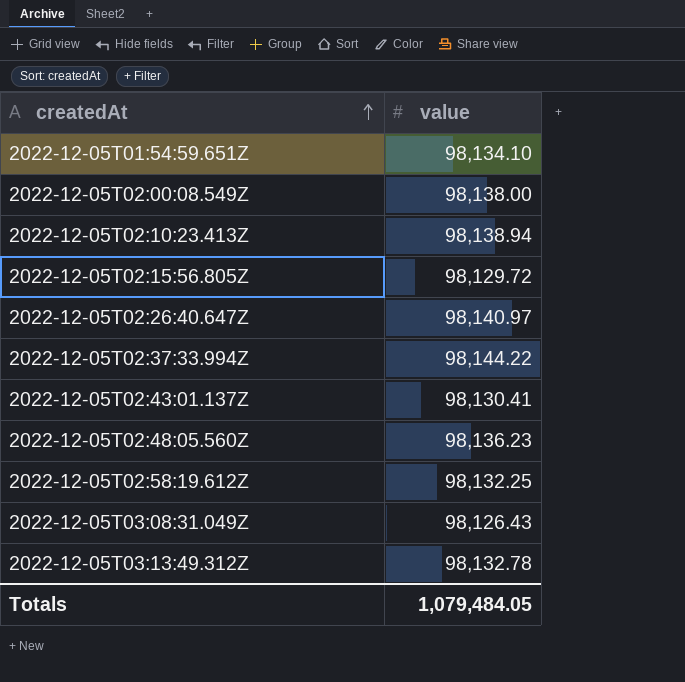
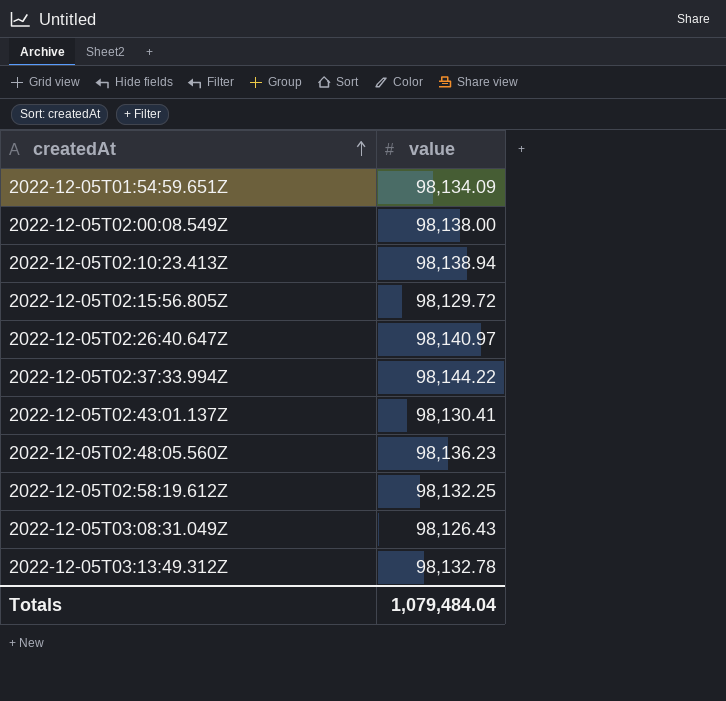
2022-12-05T01:54:59.651Z | value: 98,134.10 -> 98,134.09
Totals | value: 1,079,484.05 -> 1,079,484.04

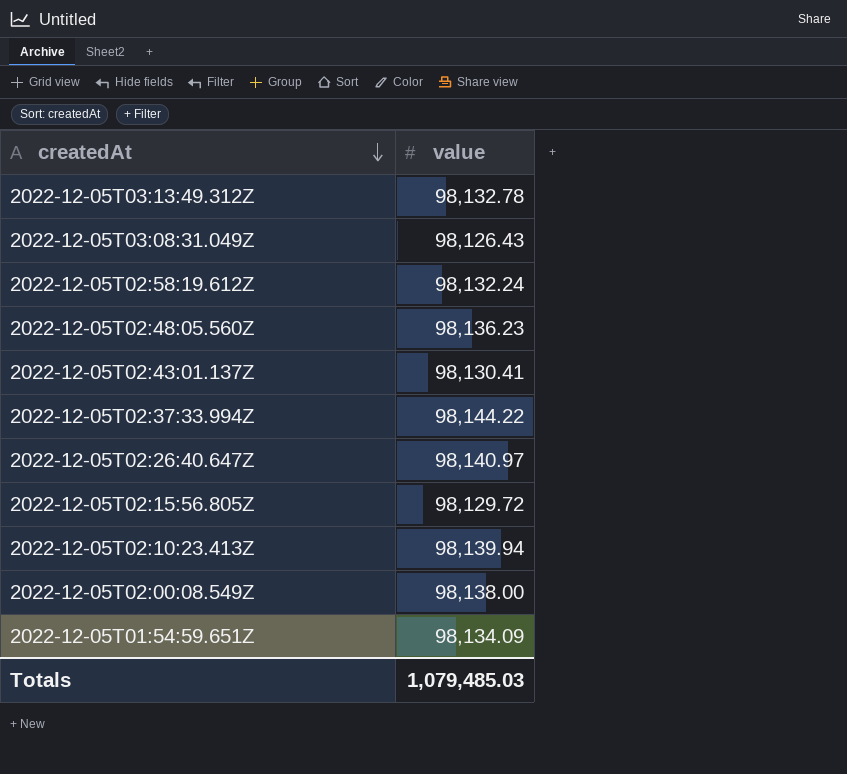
row order: createdAt ascending -> createdAt descending
2022-12-05T02:58:19.612Z | value: 98,132.25 -> 98,132.24
2022-12-05T02:10:23.413Z | value: 98,138.94 -> 98,139.94
Totals | value: 1,079,484.04 -> 1,079,485.03

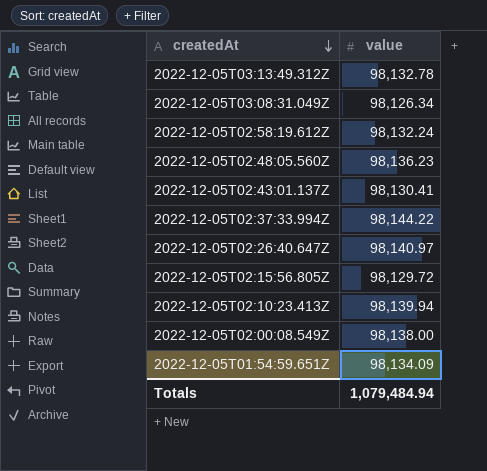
2022-12-05T03:08:31.049Z | value: 98,126.43 -> 98,126.34
Totals | value: 1,079,485.03 -> 1,079,484.94

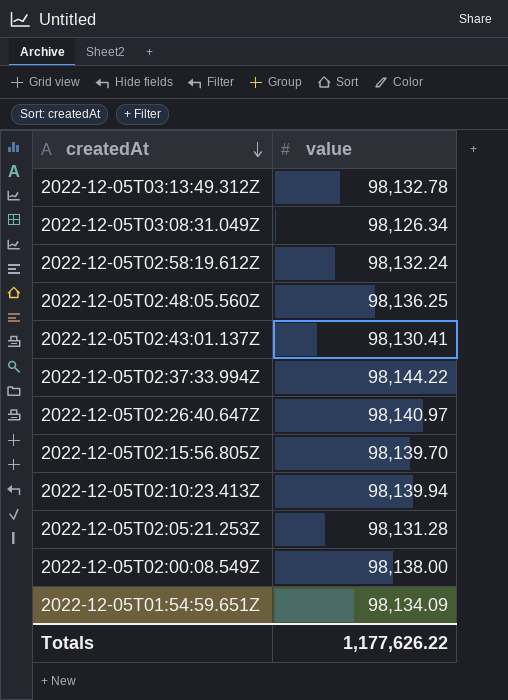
2022-12-05T02:48:05.560Z | value: 98,136.23 -> 98,136.25
2022-12-05T02:15:56.805Z | value: 98,129.72 -> 98,139.70
row 2022-12-05T02:05:21.253Z: none -> 98,131.28
Totals | value: 1,079,484.94 -> 1,177,626.22

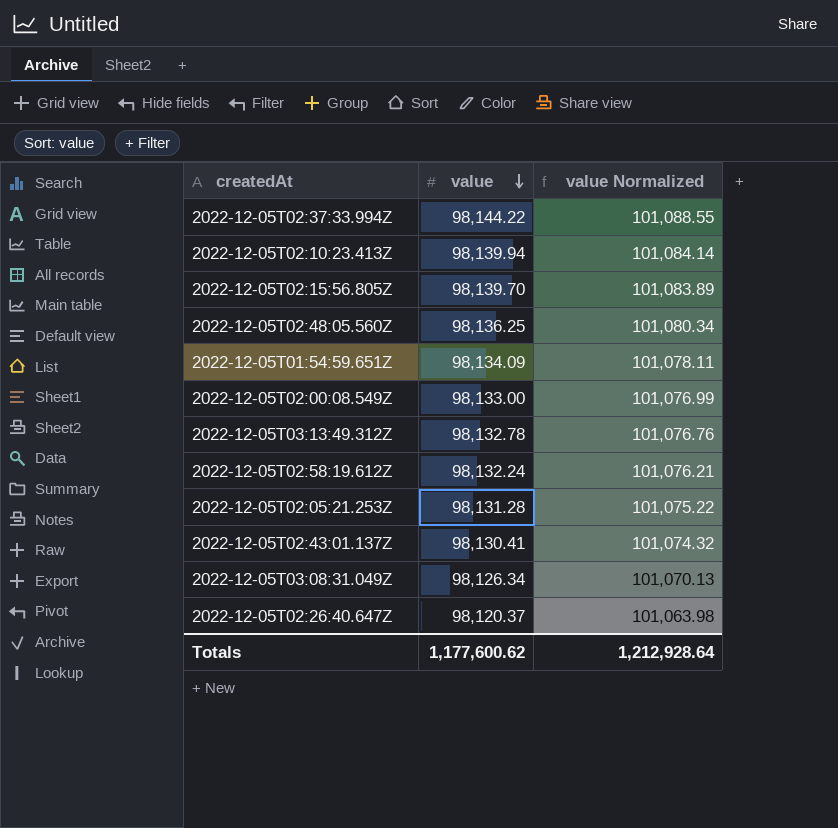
row order: createdAt descending -> value descending
column value Normalized | formula: none -> [value] * 1.03
2022-12-05T02:00:08.549Z | value: 98,138.00 -> 98,133.00
2022-12-05T02:26:40.647Z | value: 98,140.97 -> 98,120.37
Totals | value: 1,177,626.22 -> 1,177,600.62

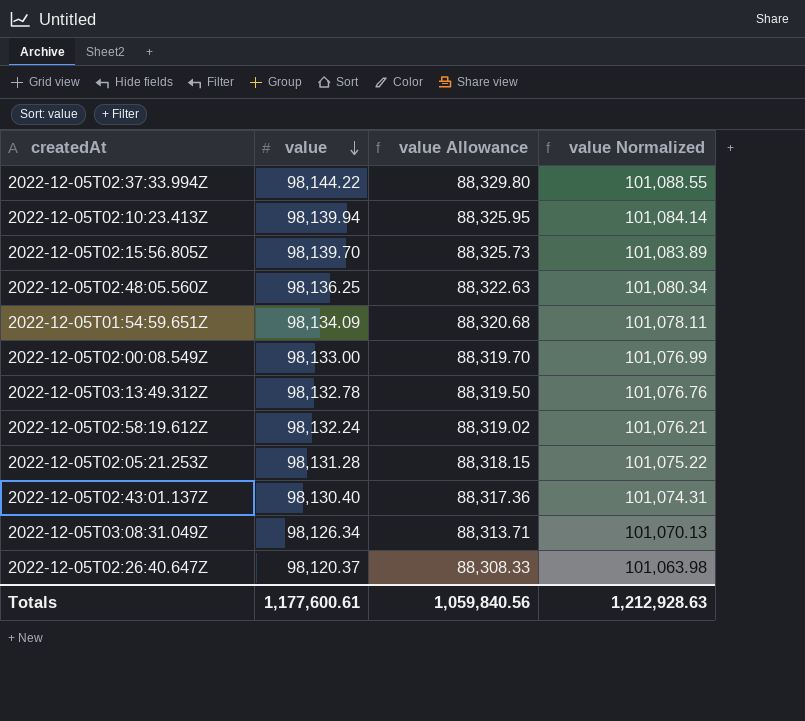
column value Allowance | formula: none -> [value] * 0.9
2022-12-05T02:43:01.137Z | value: 98,130.41 -> 98,130.40
2022-12-05T02:43:01.137Z | value Normalized: 101,074.32 -> 101,074.31
Totals | value: 1,177,600.62 -> 1,177,600.61
Totals | value Normalized: 1,212,928.64 -> 1,212,928.63

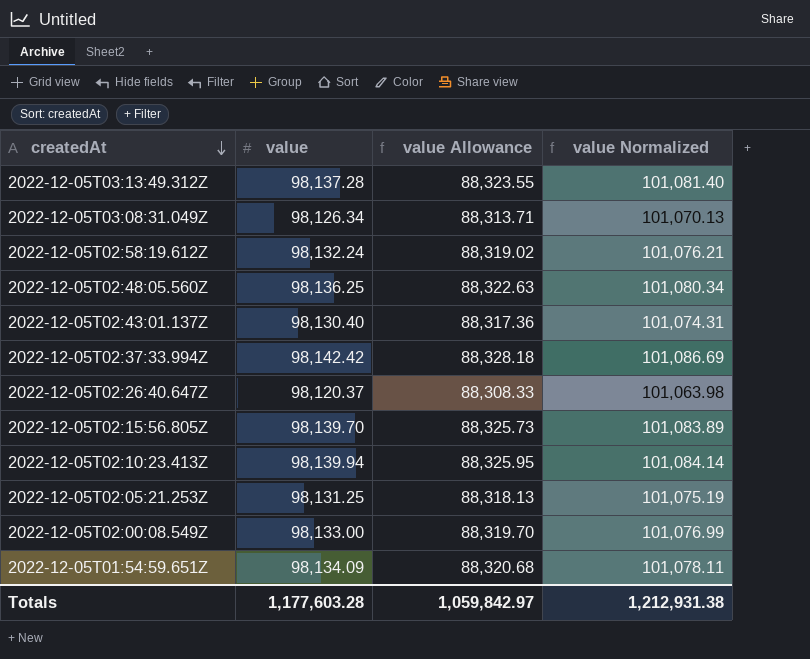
row order: value descending -> createdAt descending
2022-12-05T03:13:49.312Z | value: 98,132.78 -> 98,137.28
2022-12-05T03:13:49.312Z | value Allowance: 88,319.50 -> 88,323.55
2022-12-05T03:13:49.312Z | value Normalized: 101,076.76 -> 101,081.40
2022-12-05T02:37:33.994Z | value: 98,144.22 -> 98,142.42
2022-12-05T02:37:33.994Z | value Allowance: 88,329.80 -> 88,328.18
2022-12-05T02:37:33.994Z | value Normalized: 101,088.55 -> 101,086.69
2022-12-05T02:05:21.253Z | value: 98,131.28 -> 98,131.25
2022-12-05T02:05:21.253Z | value Allowance: 88,318.15 -> 88,318.13
2022-12-05T02:05:21.253Z | value Normalized: 101,075.22 -> 101,075.19
Totals | value: 1,177,600.61 -> 1,177,603.28
Totals | value Allowance: 1,059,840.56 -> 1,059,842.97
Totals | value Normalized: 1,212,928.63 -> 1,212,931.38

